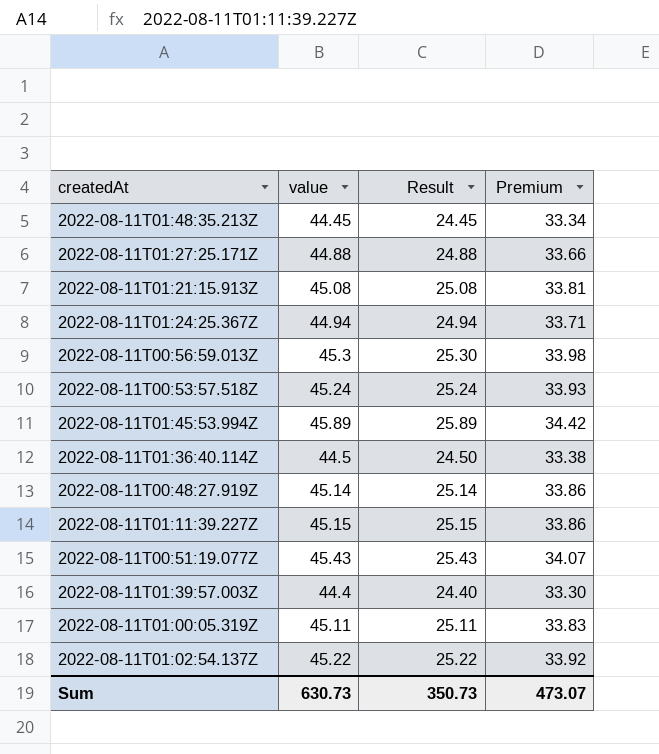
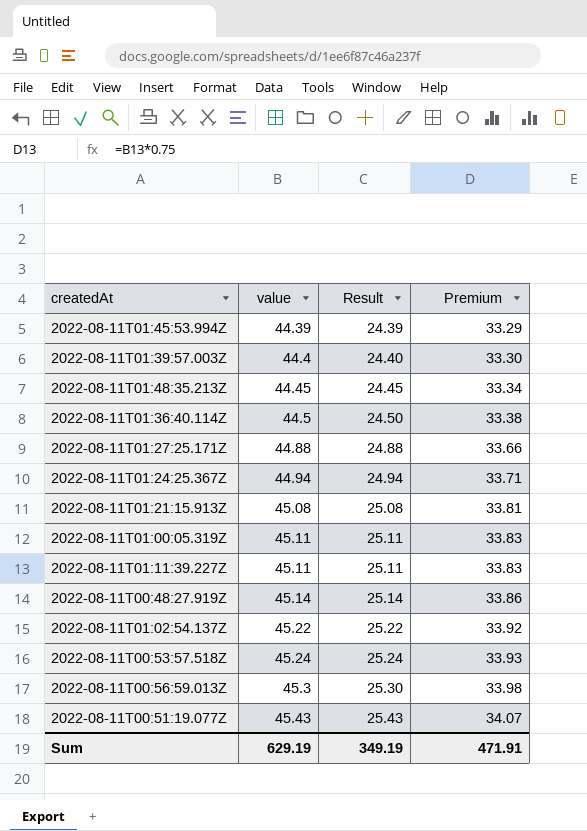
row order: none -> value ascending
2022-08-11T01:45:53.994Z | value: 45.89 -> 44.39
2022-08-11T01:45:53.994Z | Result: 25.89 -> 24.39
2022-08-11T01:45:53.994Z | Premium: 34.42 -> 33.29
2022-08-11T01:11:39.227Z | value: 45.15 -> 45.11
2022-08-11T01:11:39.227Z | Result: 25.15 -> 25.11
2022-08-11T01:11:39.227Z | Premium: 33.86 -> 33.83
Sum | value: 630.73 -> 629.19
Sum | Result: 350.73 -> 349.19
Sum | Premium: 473.07 -> 471.91

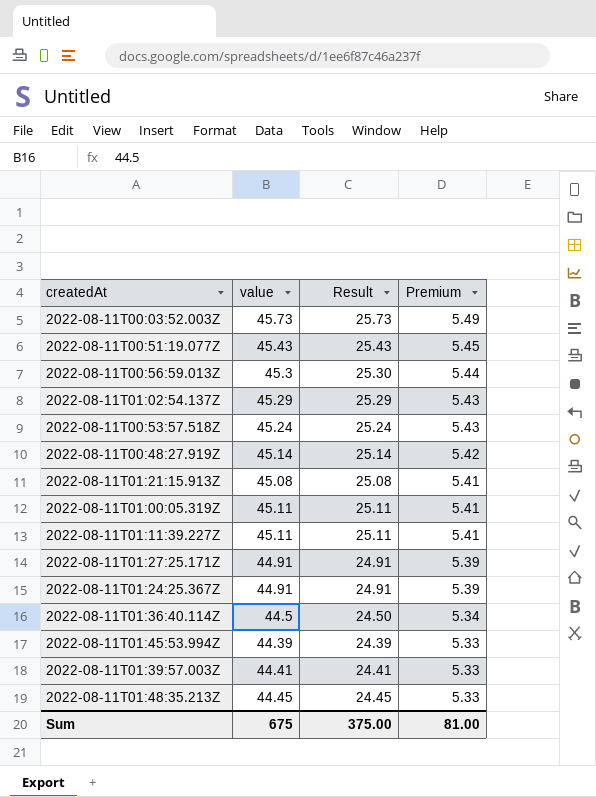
row order: value ascending -> Premium descending
column Premium | formula: [value] * 0.75 -> [value] * 0.12
row 2022-08-11T00:03:52.003Z: none -> 45.73 | 25.73 | 5.49
2022-08-11T01:02:54.137Z | value: 45.22 -> 45.29
2022-08-11T01:02:54.137Z | Result: 25.22 -> 25.29
2022-08-11T01:27:25.171Z | value: 44.88 -> 44.91
2022-08-11T01:27:25.171Z | Result: 24.88 -> 24.91
2022-08-11T01:24:25.367Z | value: 44.94 -> 44.91
2022-08-11T01:24:25.367Z | Result: 24.94 -> 24.91
2022-08-11T01:39:57.003Z | value: 44.4 -> 44.41
2022-08-11T01:39:57.003Z | Result: 24.40 -> 24.41
Sum | value: 629.19 -> 675
Sum | Result: 349.19 -> 375.00
Sum | Premium: 471.91 -> 81.00

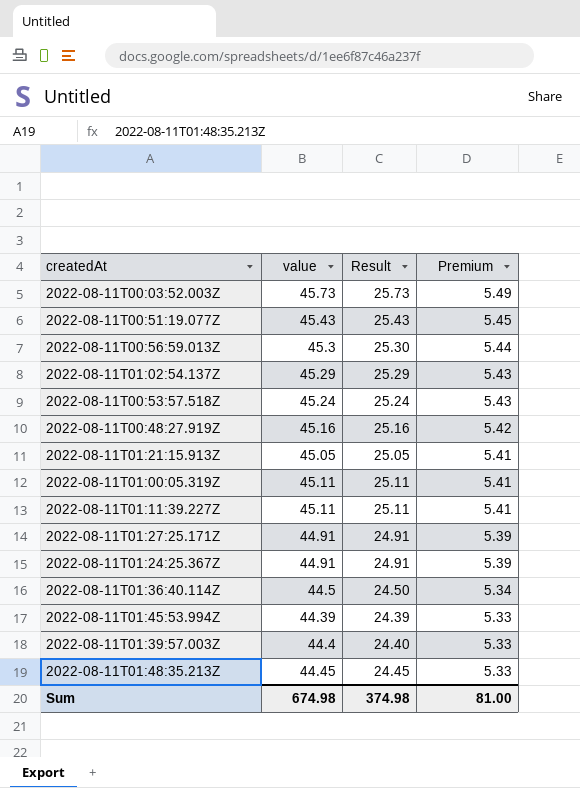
2022-08-11T00:48:27.919Z | value: 45.14 -> 45.16
2022-08-11T00:48:27.919Z | Result: 25.14 -> 25.16
2022-08-11T01:21:15.913Z | value: 45.08 -> 45.05
2022-08-11T01:21:15.913Z | Result: 25.08 -> 25.05
2022-08-11T01:39:57.003Z | value: 44.41 -> 44.4
2022-08-11T01:39:57.003Z | Result: 24.41 -> 24.40
Sum | value: 675 -> 674.98
Sum | Result: 375.00 -> 374.98

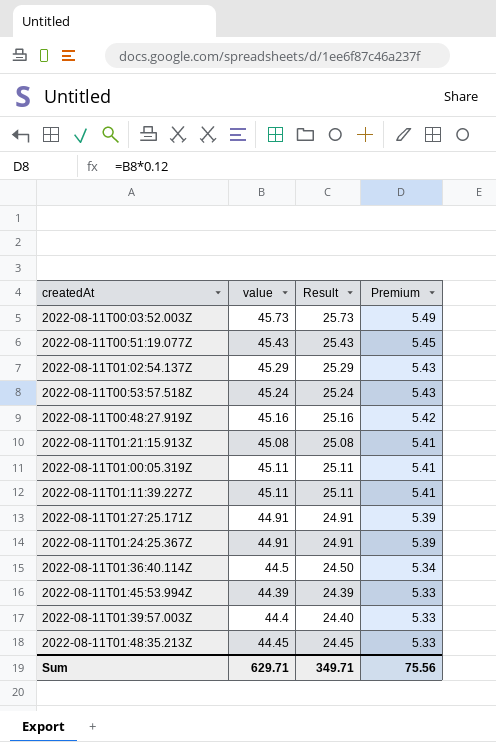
row 2022-08-11T00:56:59.013Z: 45.3 | 25.30 | 5.44 -> none
2022-08-11T01:21:15.913Z | value: 45.05 -> 45.08
2022-08-11T01:21:15.913Z | Result: 25.05 -> 25.08
Sum | value: 674.98 -> 629.71
Sum | Result: 374.98 -> 349.71
Sum | Premium: 81.00 -> 75.56

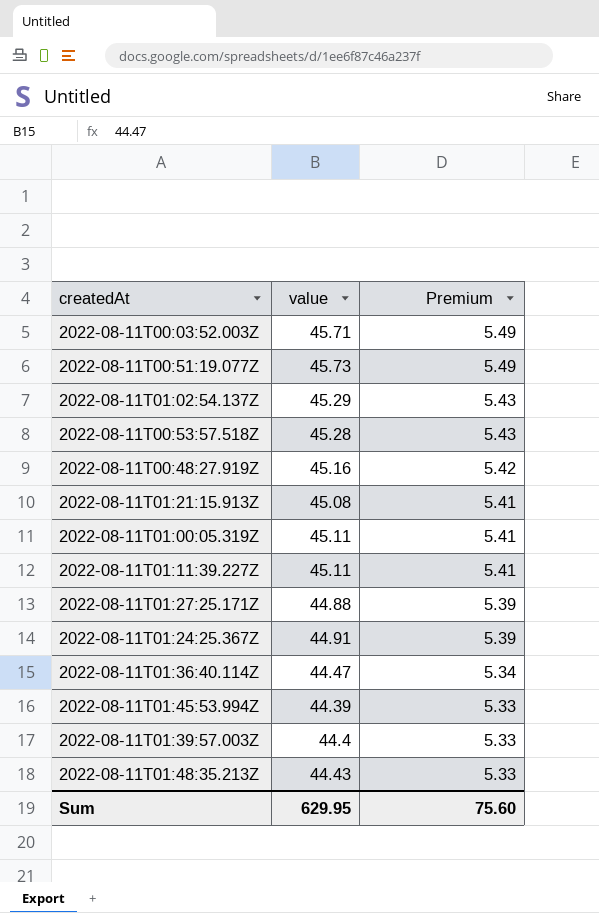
column Result | formula: [value] - 20 -> none
2022-08-11T00:03:52.003Z | value: 45.73 -> 45.71
2022-08-11T00:51:19.077Z | value: 45.43 -> 45.73
2022-08-11T00:51:19.077Z | Premium: 5.45 -> 5.49
2022-08-11T00:53:57.518Z | value: 45.24 -> 45.28
2022-08-11T01:27:25.171Z | value: 44.91 -> 44.88
2022-08-11T01:36:40.114Z | value: 44.5 -> 44.47
2022-08-11T01:48:35.213Z | value: 44.45 -> 44.43
Sum | value: 629.71 -> 629.95
Sum | Premium: 75.56 -> 75.60

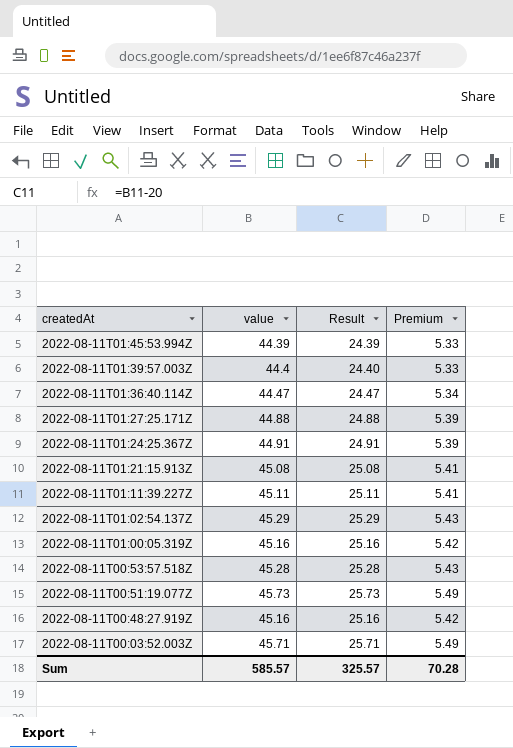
row order: Premium descending -> createdAt descending
column Result | formula: none -> [value] - 20
row 2022-08-11T01:48:35.213Z: 44.43 | 5.33 -> none
2022-08-11T01:00:05.319Z | value: 45.11 -> 45.16
2022-08-11T01:00:05.319Z | Premium: 5.41 -> 5.42
Sum | value: 629.95 -> 585.57
Sum | Premium: 75.60 -> 70.28

